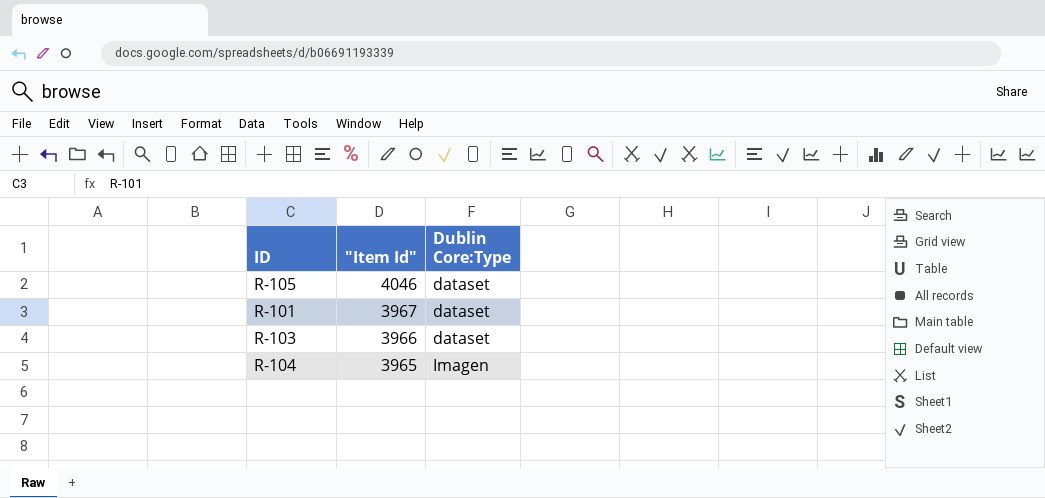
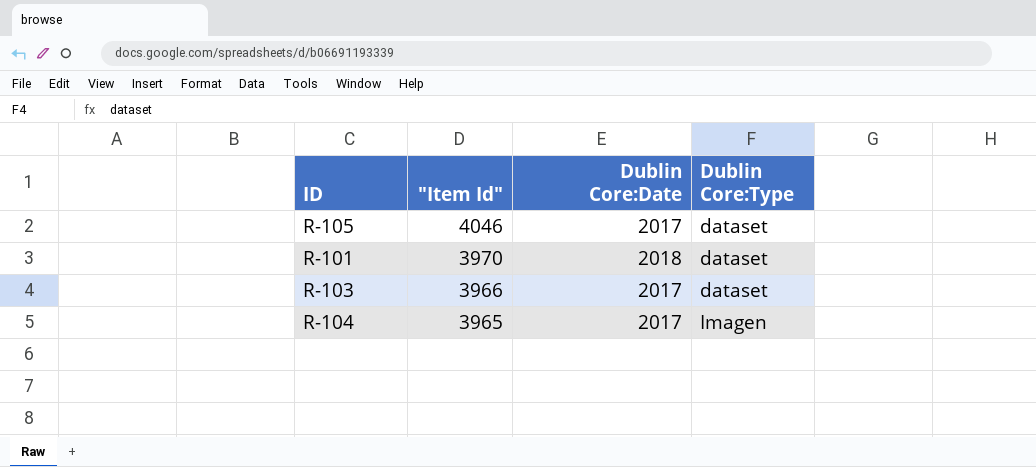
column Dublin Core:Date | position: none -> 3
R-101 | "Item Id": 3967 -> 3970

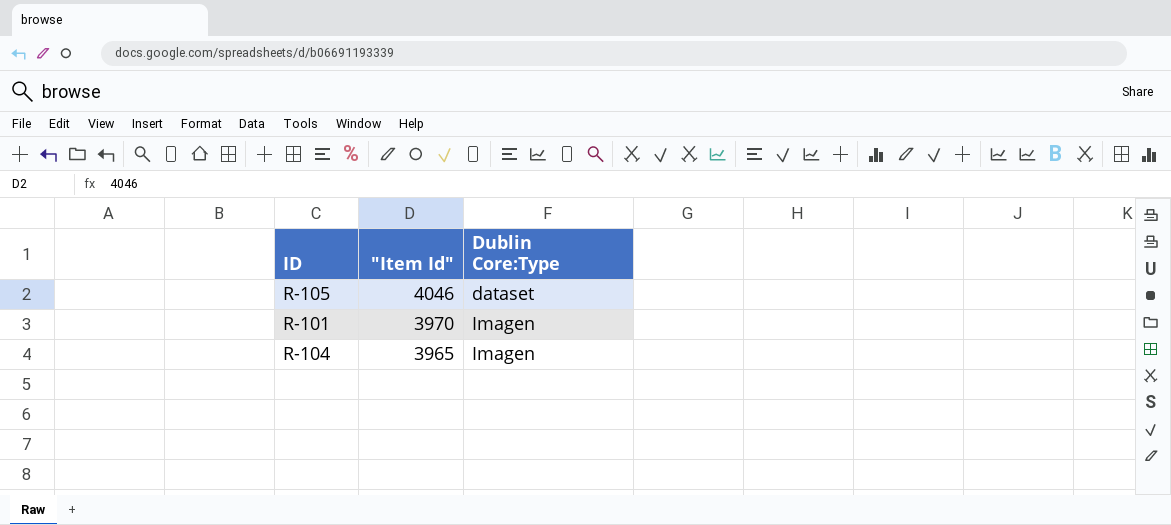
column Dublin Core:Date | position: 3 -> none
row R-103: 3966 | 2017 | dataset -> none
R-101 | Dublin Core:Type: dataset -> Imagen

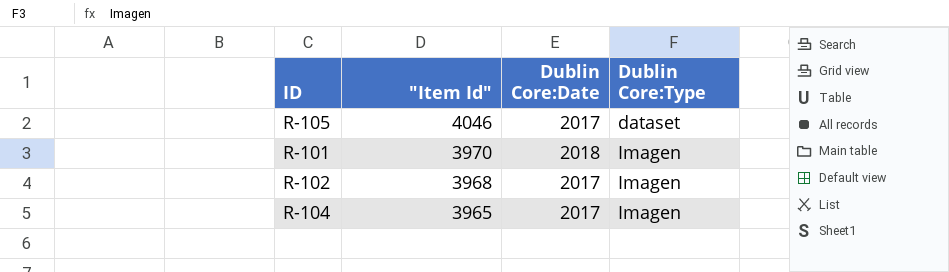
column Dublin Core:Date | position: none -> 3
row R-102: none -> 3968 | 2017 | Imagen

